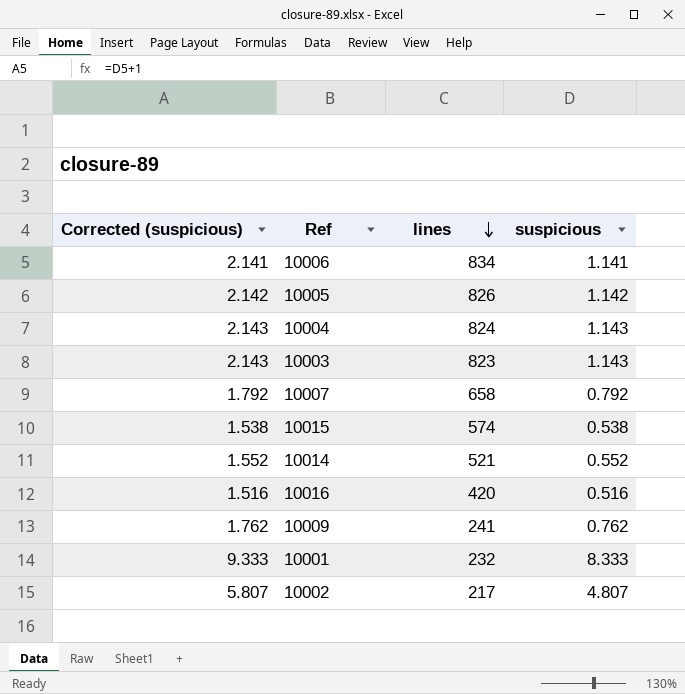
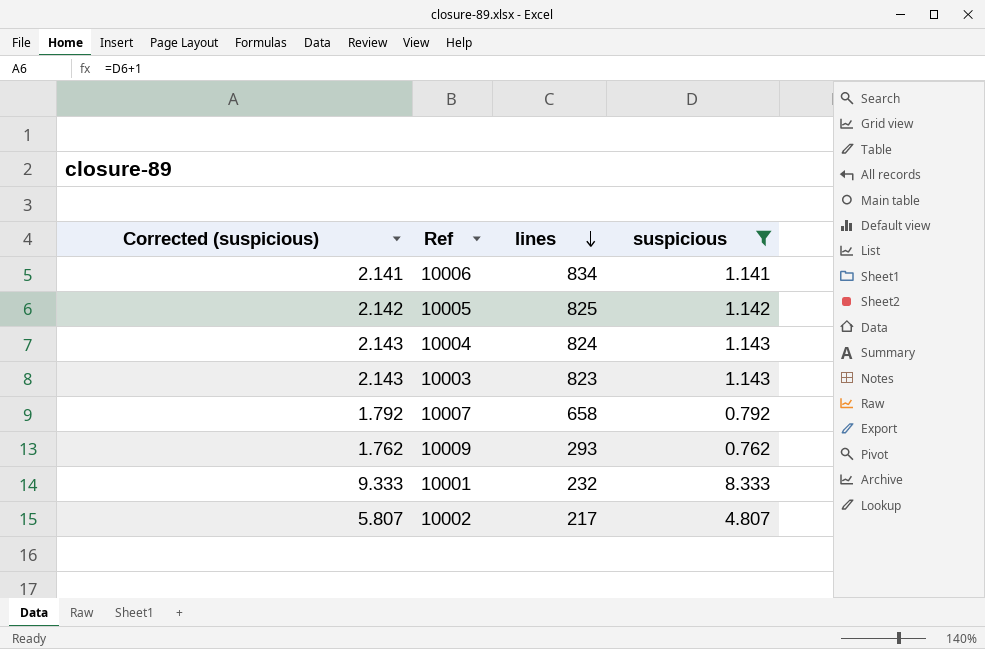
filter: none -> suspicious >= 0.762
10005 | lines: 826 -> 825
10009 | lines: 241 -> 293

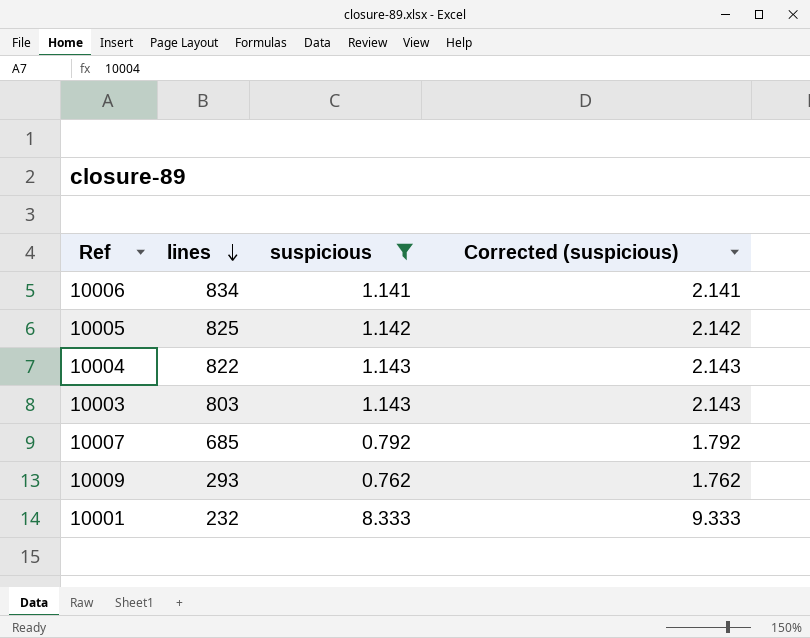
column Corrected (suspicious) | position: 1 -> 4
row 10002: 5.807 | 217 | 4.807 -> none
10004 | lines: 824 -> 822
10003 | lines: 823 -> 803
10007 | lines: 658 -> 685

